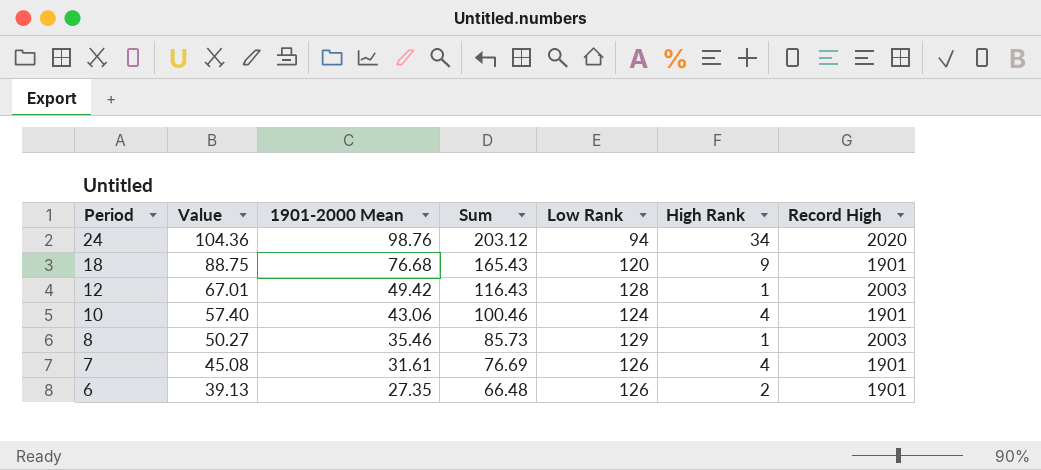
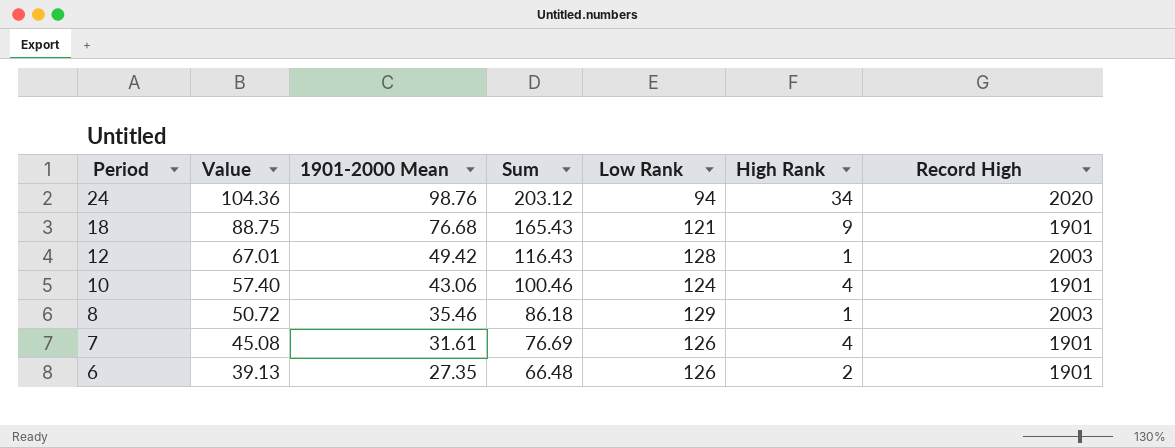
18 | Low Rank: 120 -> 121
8 | Value: 50.27 -> 50.72
8 | Sum: 85.73 -> 86.18

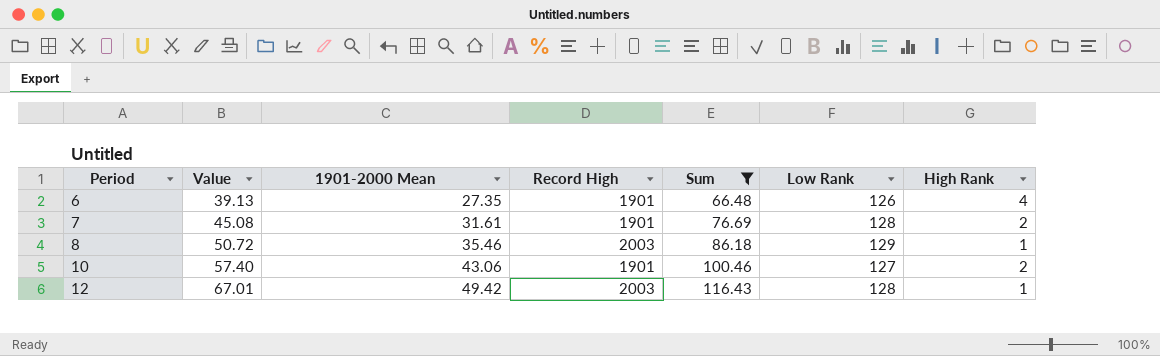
filter: none -> Sum <= 116.43
row order: Period descending -> Period ascending
column Record High | position: 7 -> 4
6 | High Rank: 2 -> 4
7 | Low Rank: 126 -> 128
7 | High Rank: 4 -> 2
10 | Low Rank: 124 -> 127
10 | High Rank: 4 -> 2

